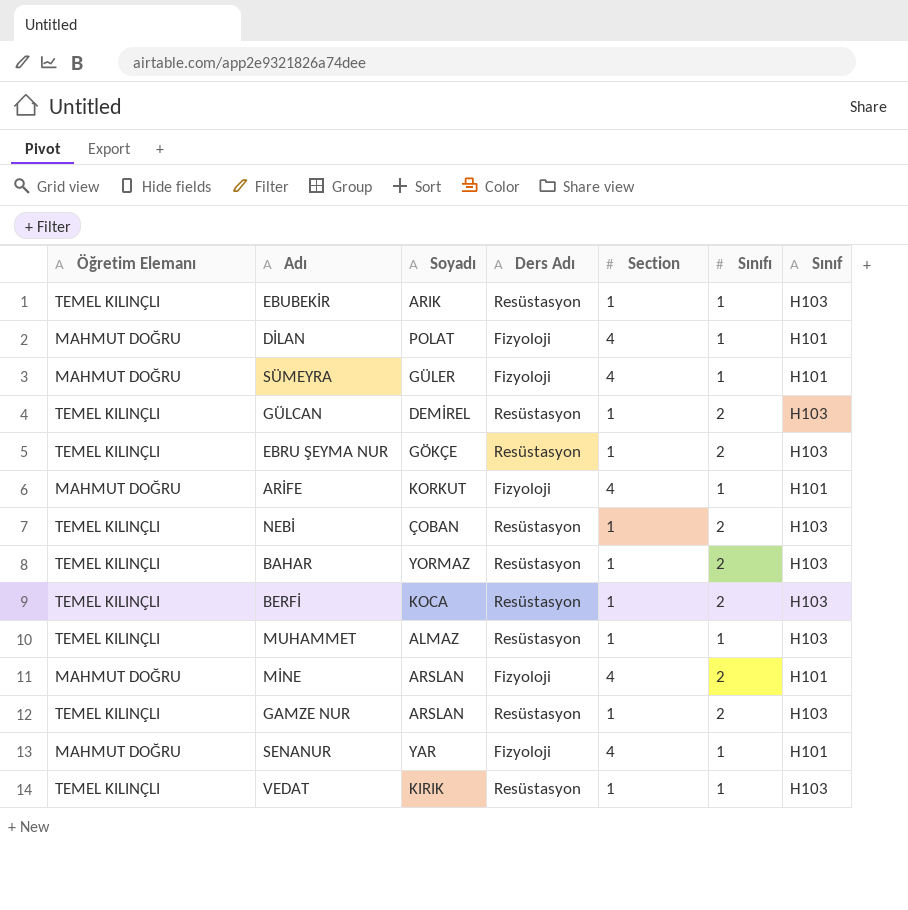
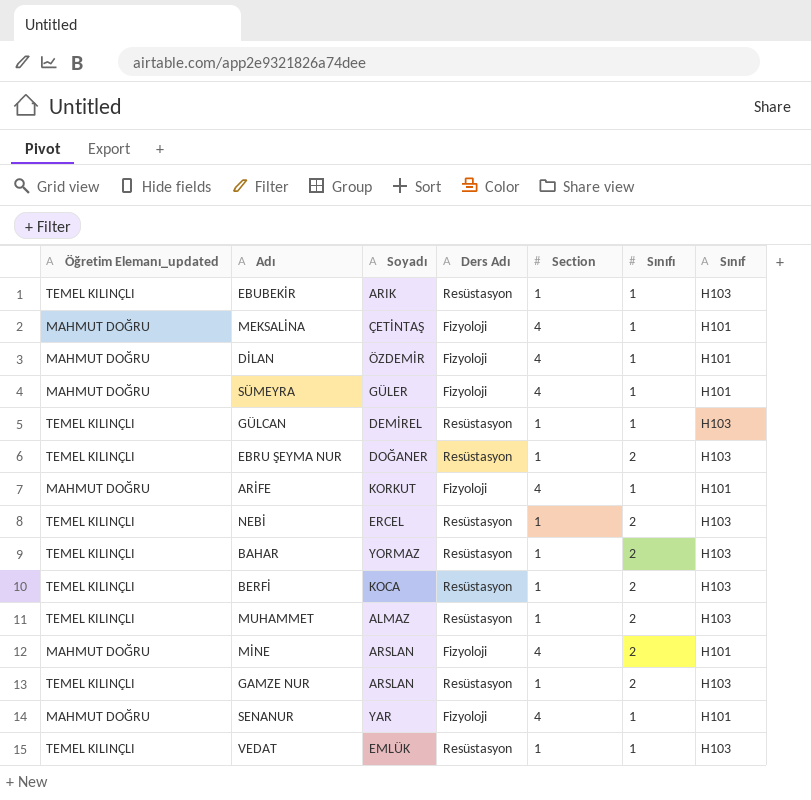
column name: Öğretim Elemanı -> Öğretim Elemanı_updated
row MEKSALİNA: none -> MAHMUT DOĞRU | ÇETİNTAŞ | Fizyoloji | 4 | 1 | H101
DİLAN | Soyadı: POLAT -> ÖZDEMİR
GÜLCAN | Sınıfı: 2 -> 1
EBRU ŞEYMA NUR | Soyadı: GÖKÇE -> DOĞANER
NEBİ | Soyadı: ÇOBAN -> ERCEL
MUHAMMET | Sınıfı: 1 -> 2
VEDAT | Soyadı: KIRIK -> EMLÜK

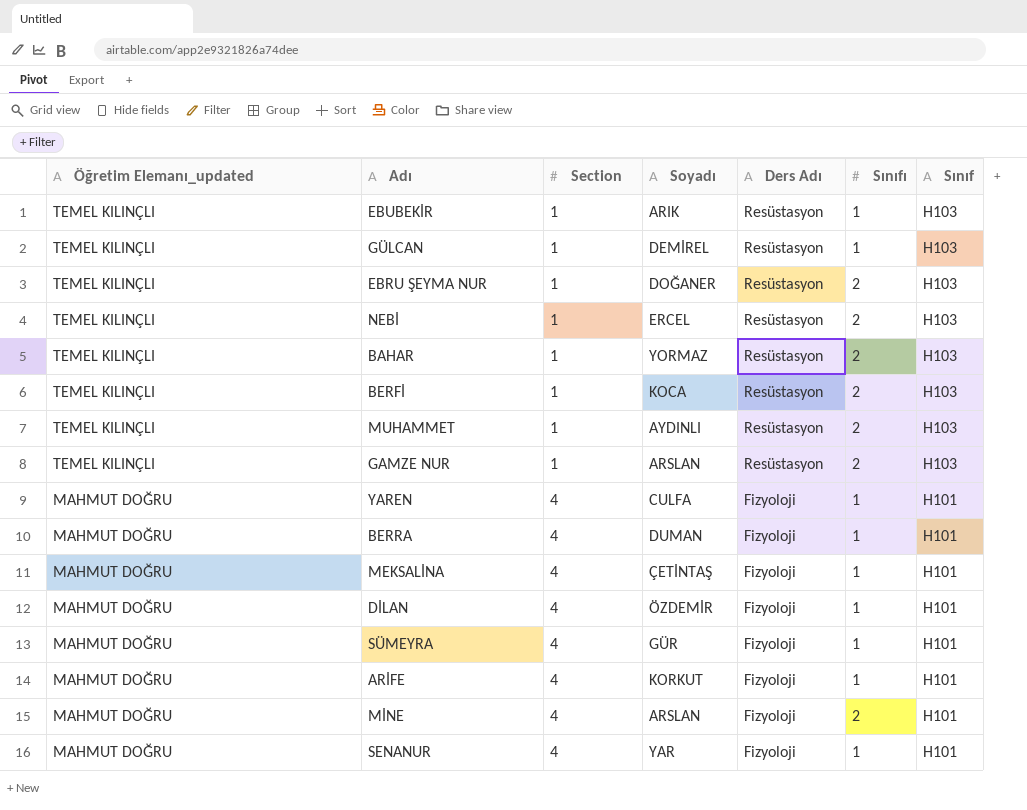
row order: none -> Öğretim Elemanı_updated descending
column Section | position: 5 -> 3
row VEDAT: TEMEL KILINÇLI | EMLÜK | Resüstasyon | 1 | 1 | H103 -> none
MUHAMMET | Soyadı: ALMAZ -> AYDINLI
row YAREN: none -> MAHMUT DOĞRU | 4 | CULFA | Fizyoloji | 1 | H101
row BERRA: none -> MAHMUT DOĞRU | 4 | DUMAN | Fizyoloji | 1 | H101
SÜMEYRA | Soyadı: GÜLER -> GÜR

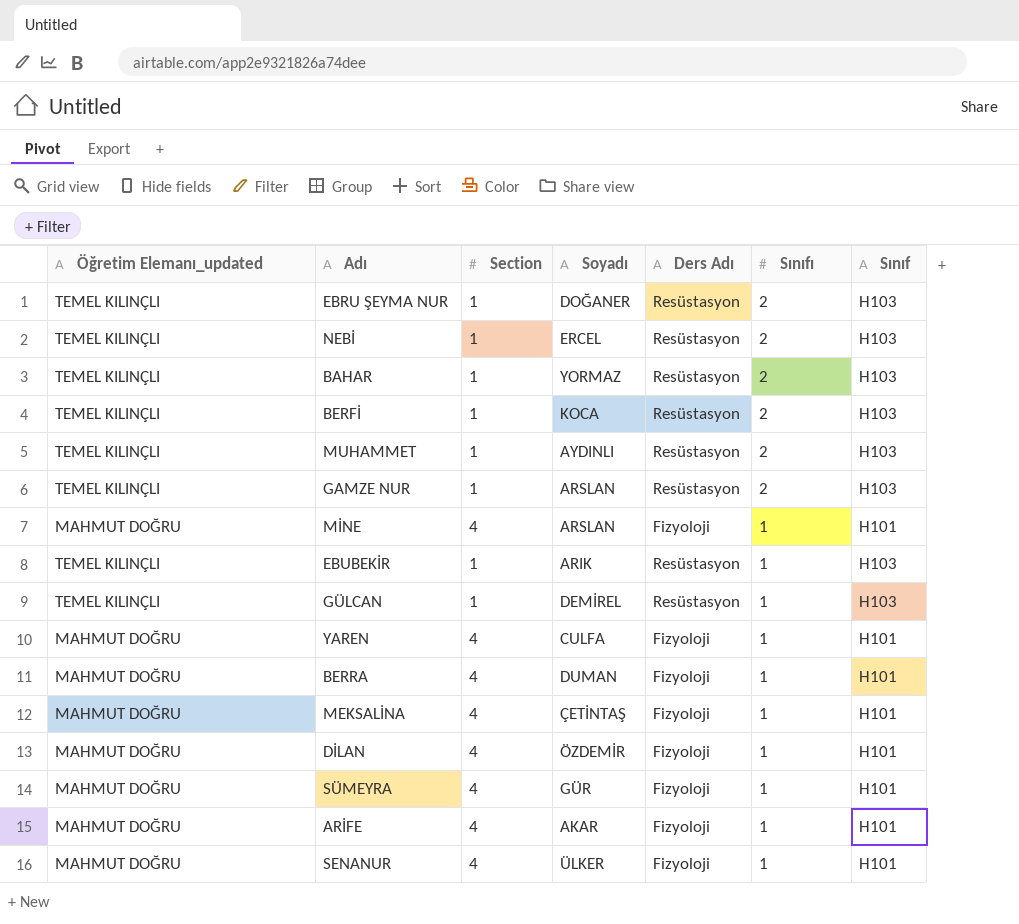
row order: Öğretim Elemanı_updated descending -> Sınıfı descending
MİNE | Sınıfı: 2 -> 1
ARİFE | Soyadı: KORKUT -> AKAR
SENANUR | Soyadı: YAR -> ÜLKER

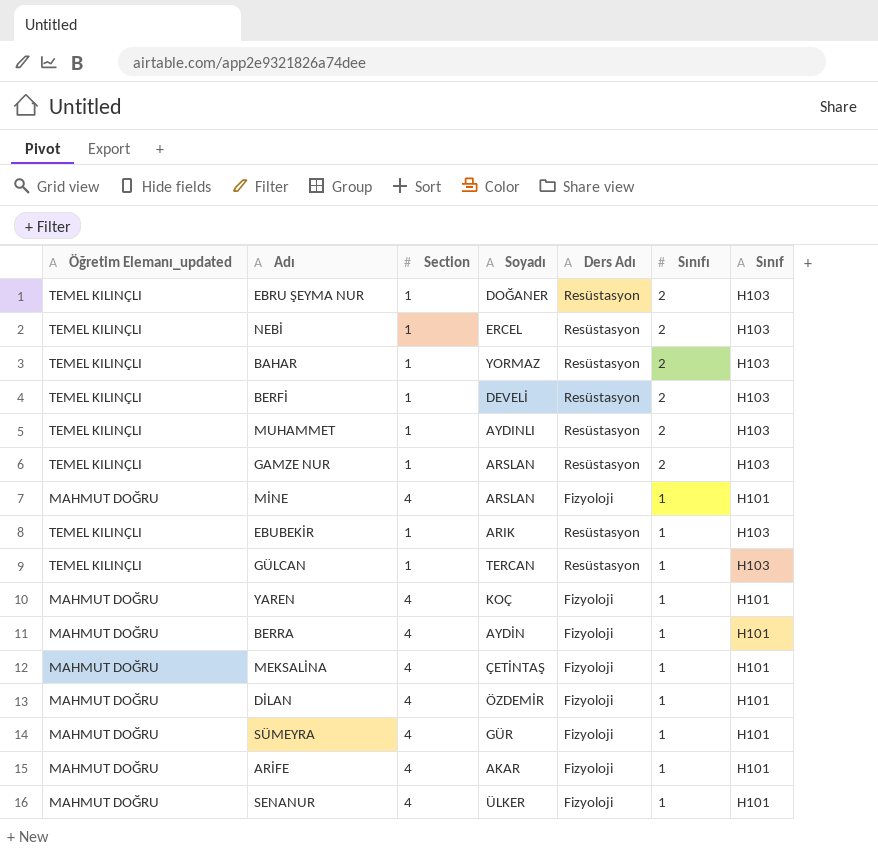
BERFİ | Soyadı: KOCA -> DEVELİ
GÜLCAN | Soyadı: DEMİREL -> TERCAN
YAREN | Soyadı: CULFA -> KOÇ
BERRA | Soyadı: DUMAN -> AYDİN

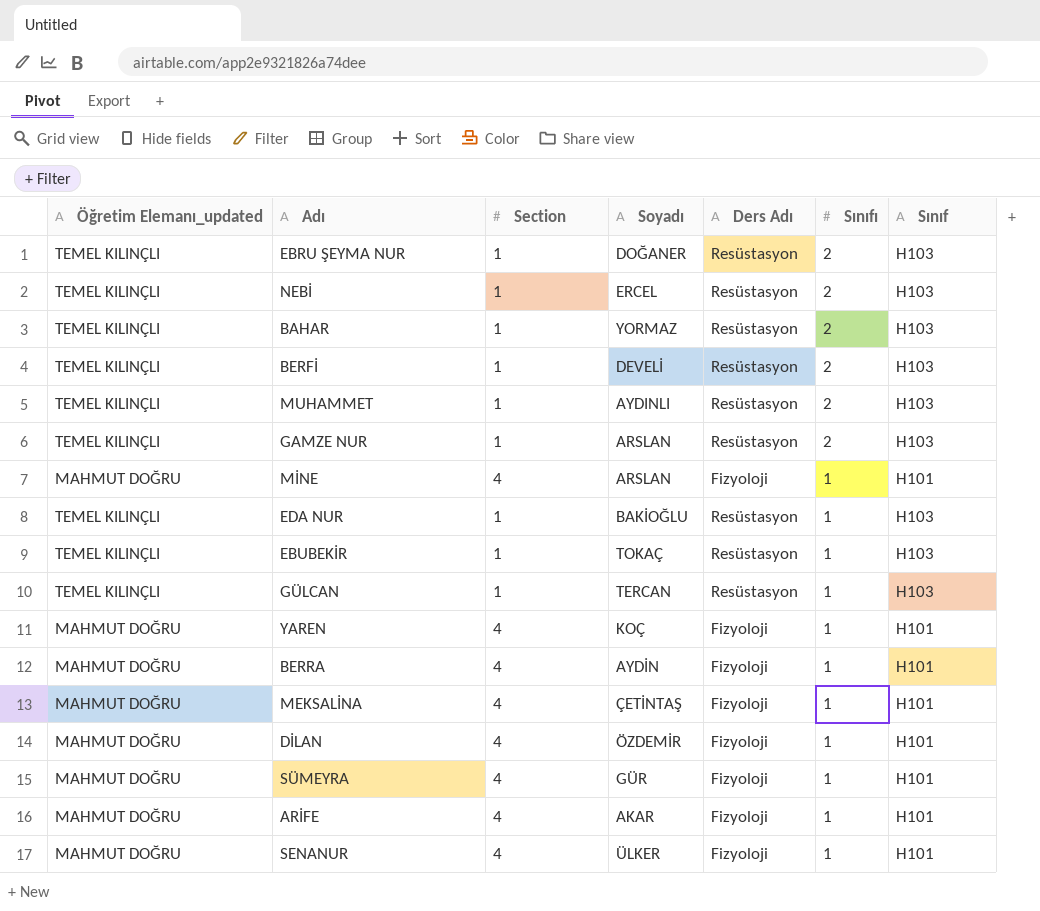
row EDA NUR: none -> TEMEL KILINÇLI | 1 | BAKİOĞLU | Resüstasyon | 1 | H103
EBUBEKİR | Soyadı: ARIK -> TOKAÇ

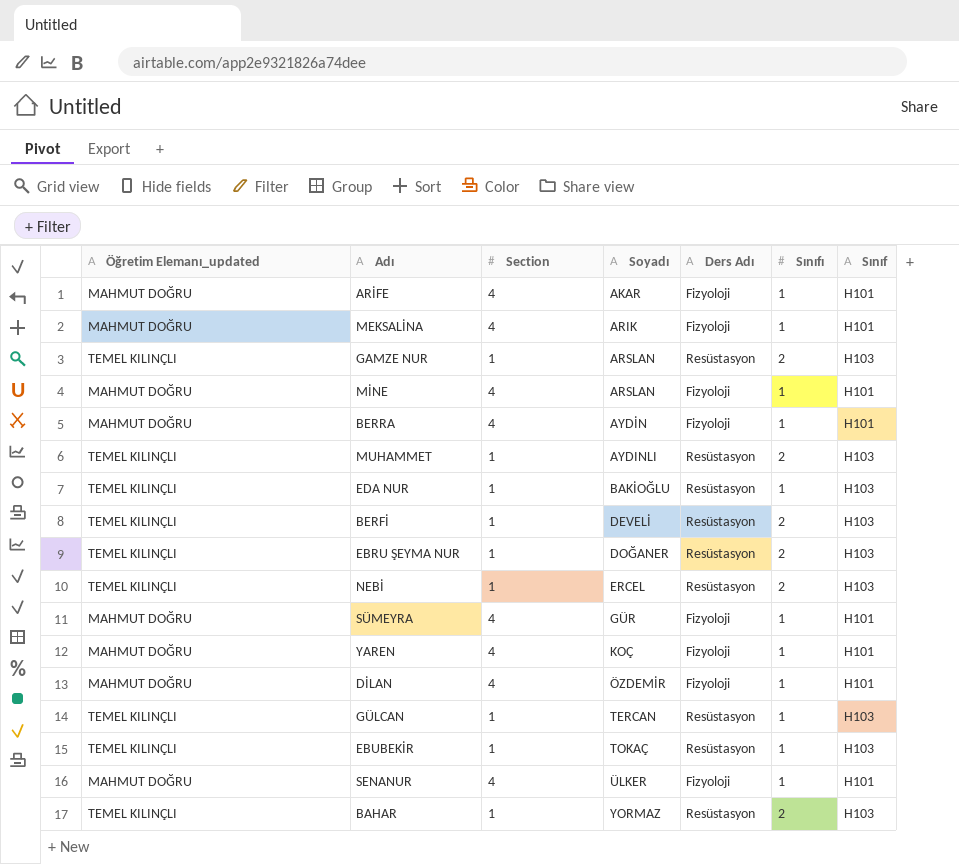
row order: Sınıfı descending -> Soyadı ascending
MEKSALİNA | Soyadı: ÇETİNTAŞ -> ARIK

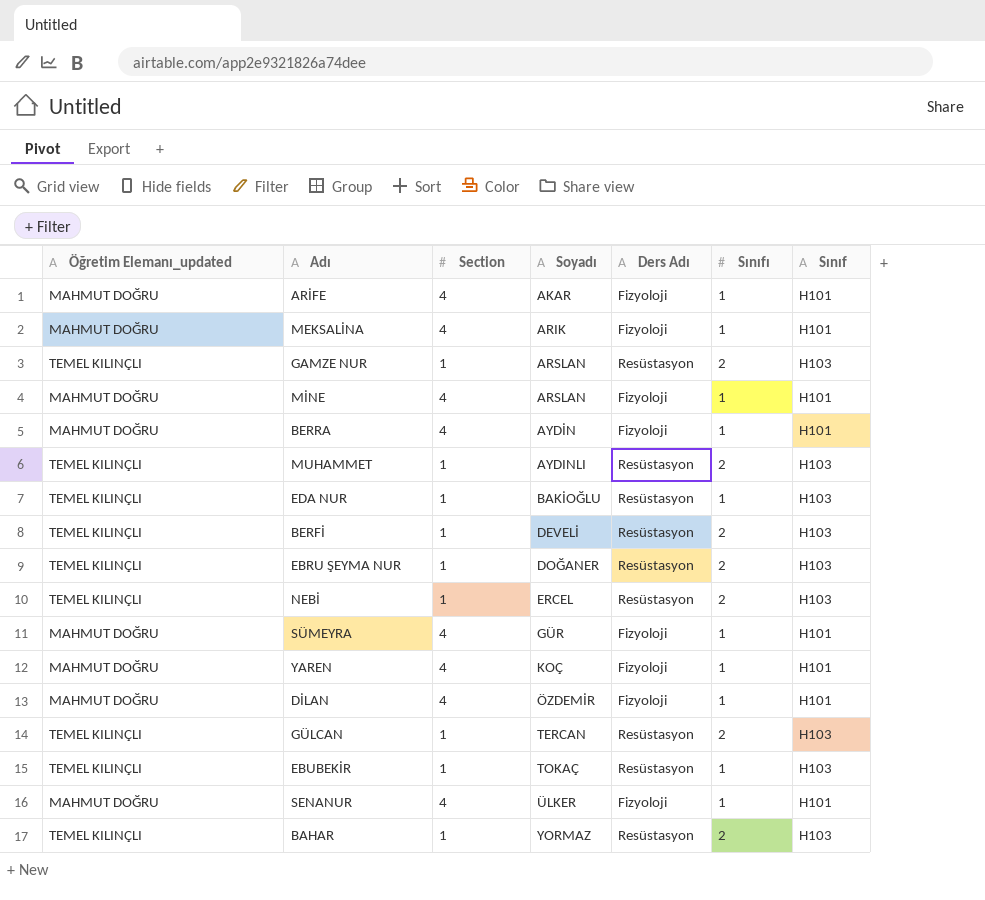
GÜLCAN | Sınıfı: 1 -> 2

